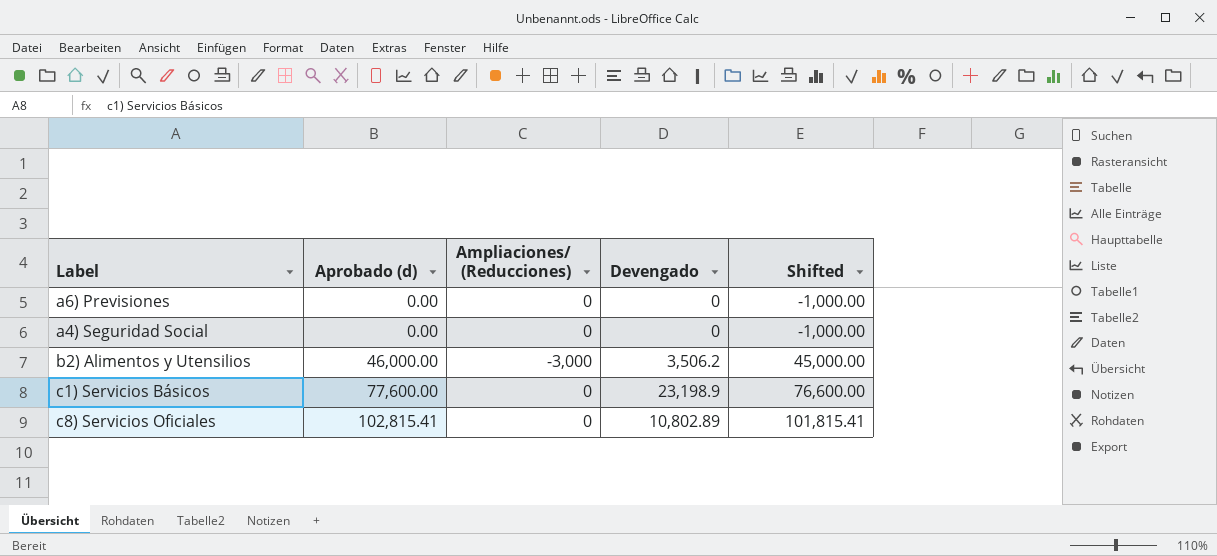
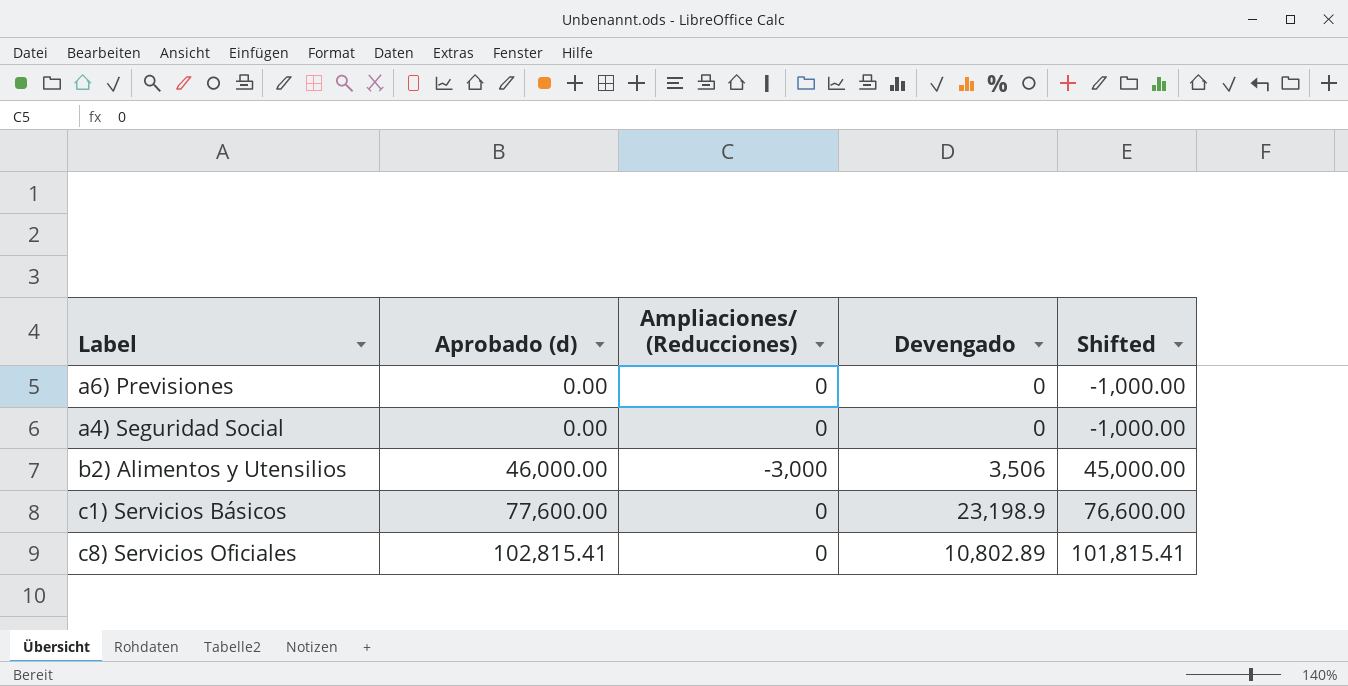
b2) Alimentos y Utensilios | Devengado: 3,506.2 -> 3,506

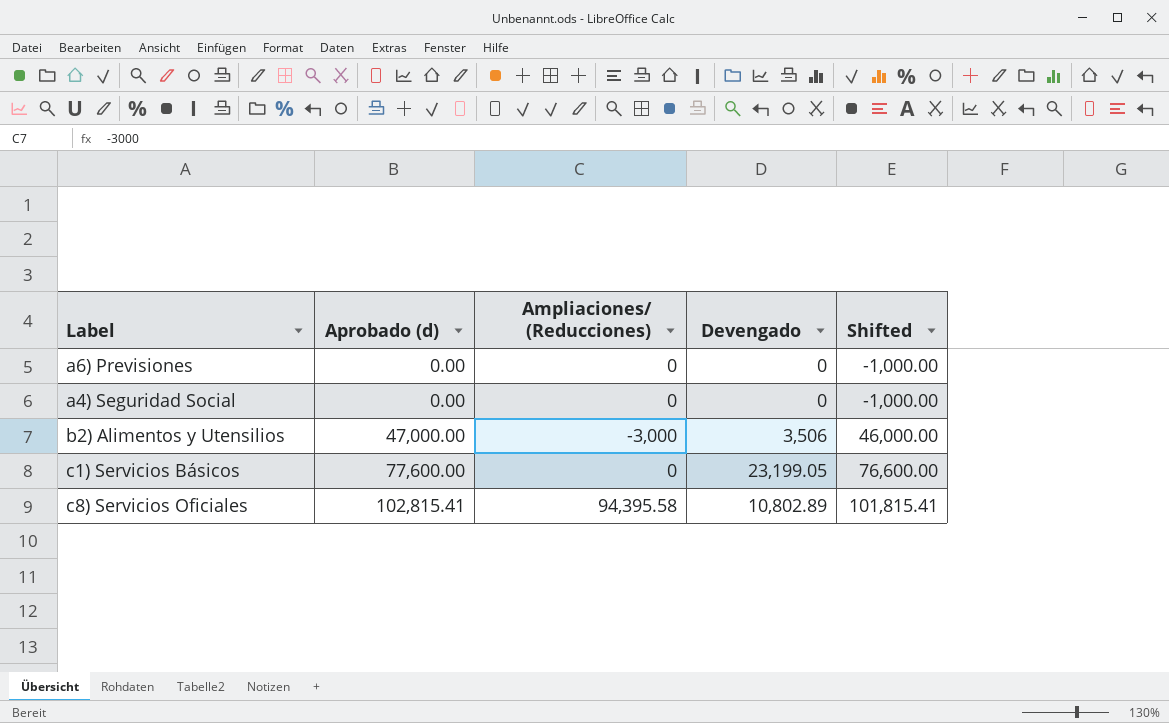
b2) Alimentos y Utensilios | Aprobado (d): 46,000.00 -> 47,000.00
b2) Alimentos y Utensilios | Shifted: 45,000.00 -> 46,000.00
c1) Servicios Básicos | Devengado: 23,198.9 -> 23,199.05
c8) Servicios Oficiales | Ampliaciones/ (Reducciones): 0 -> 94,395.58

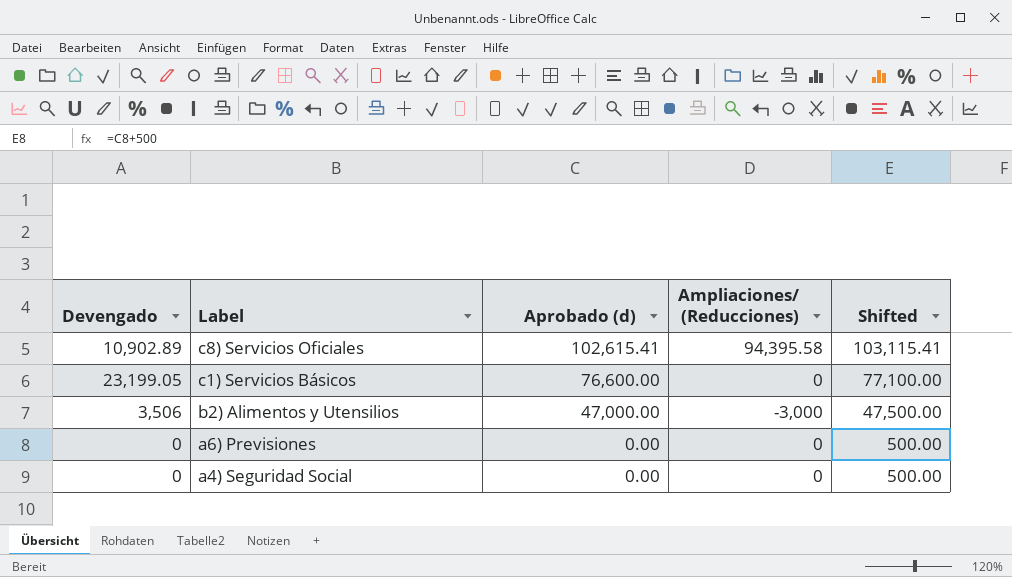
row order: Aprobado (d) ascending -> Label descending
column Devengado | position: 4 -> 1
column Shifted | formula: [Aprobado (d)] - 1000 -> [Aprobado (d)] + 500
c8) Servicios Oficiales | Devengado: 10,802.89 -> 10,902.89
c8) Servicios Oficiales | Aprobado (d): 102,815.41 -> 102,615.41
c1) Servicios Básicos | Aprobado (d): 77,600.00 -> 76,600.00

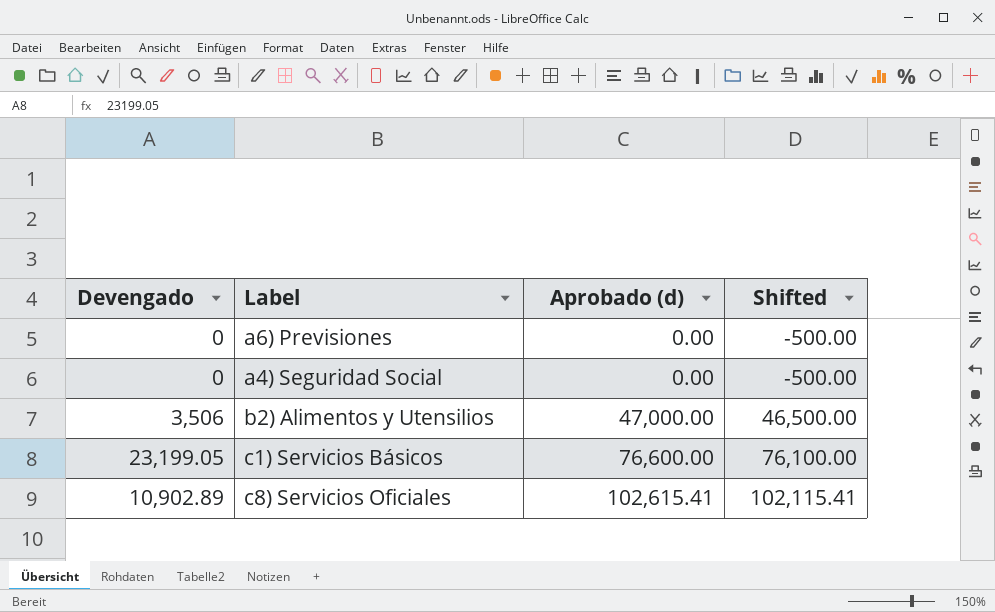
row order: Label descending -> Aprobado (d) ascending
column Ampliaciones/ (Reducciones) | position: 4 -> none
column Shifted | formula: [Aprobado (d)] + 500 -> [Aprobado (d)] - 500

